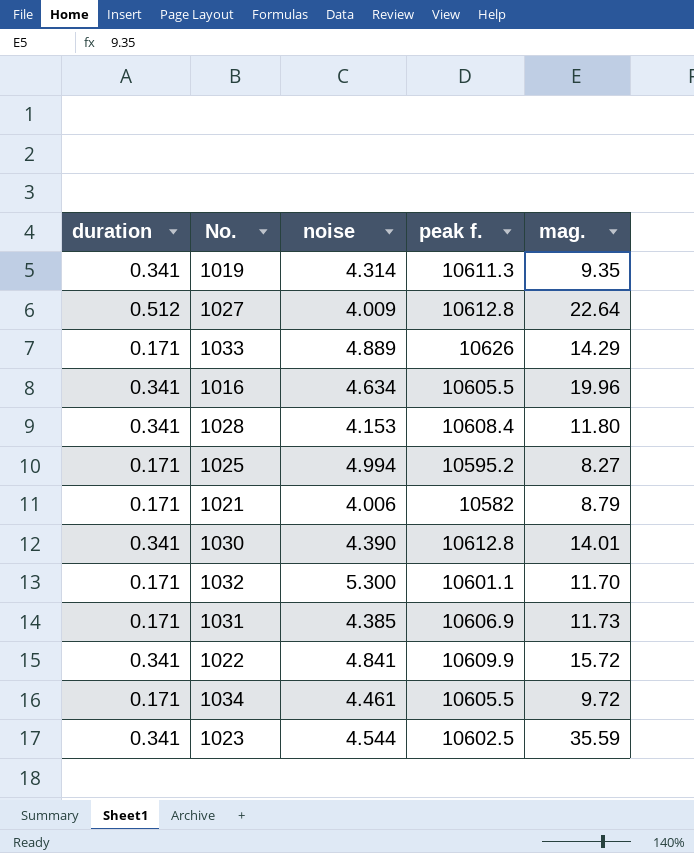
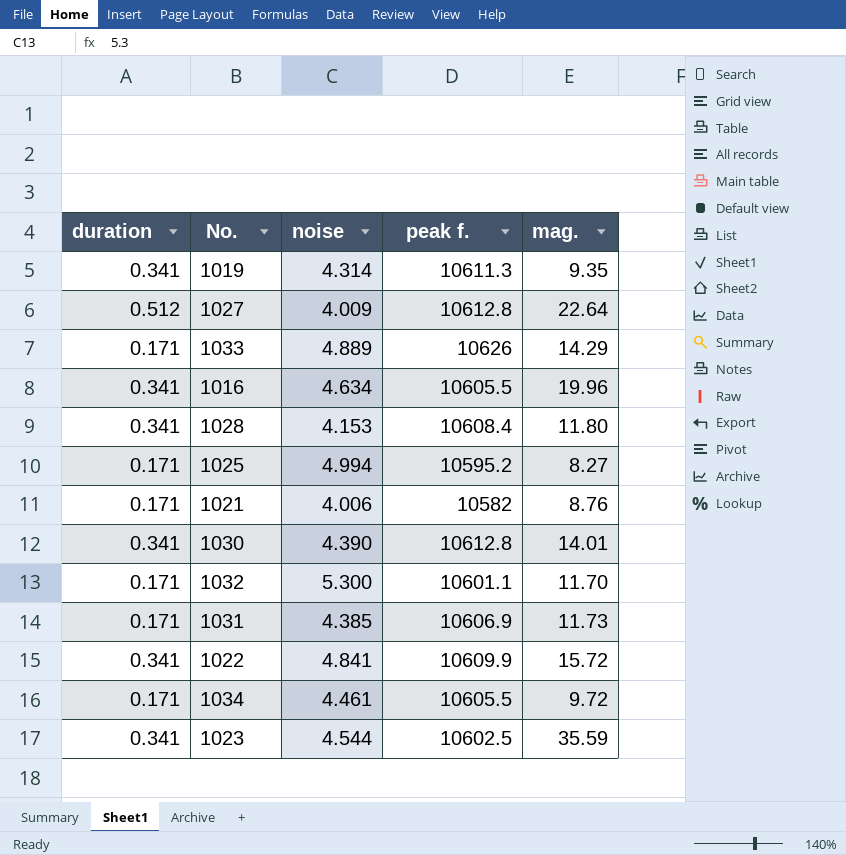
1021 | mag.: 8.79 -> 8.76

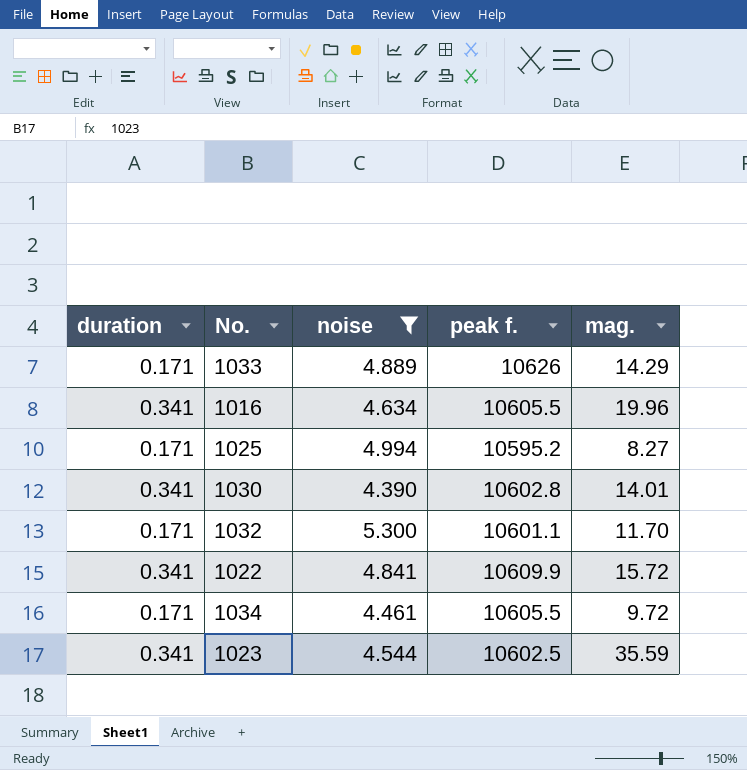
filter: none -> noise >= 4.390
1030 | peak f.: 10612.8 -> 10602.8

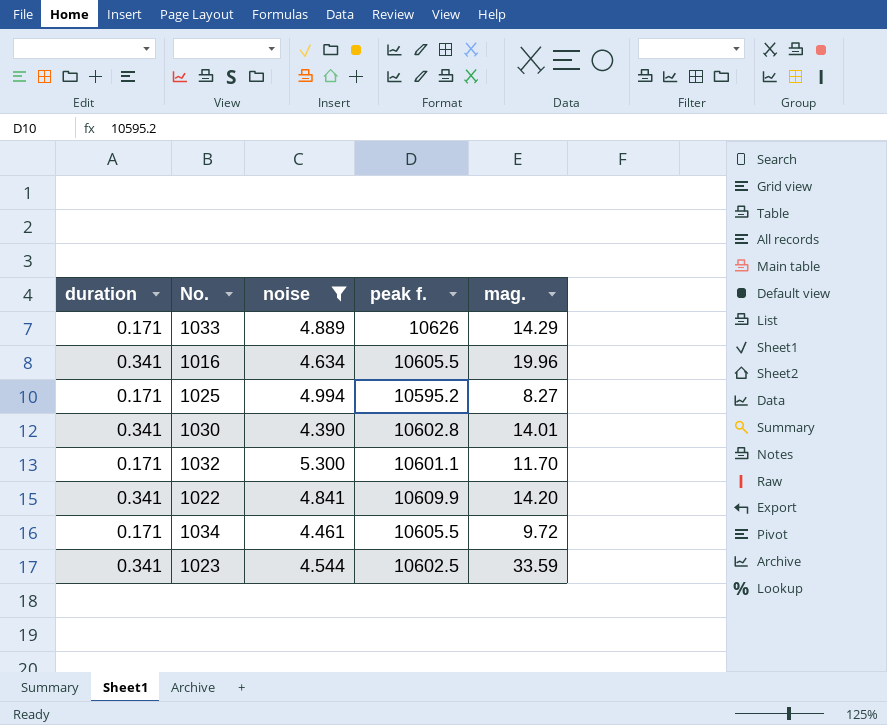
1022 | mag.: 15.72 -> 14.20
1023 | mag.: 35.59 -> 33.59

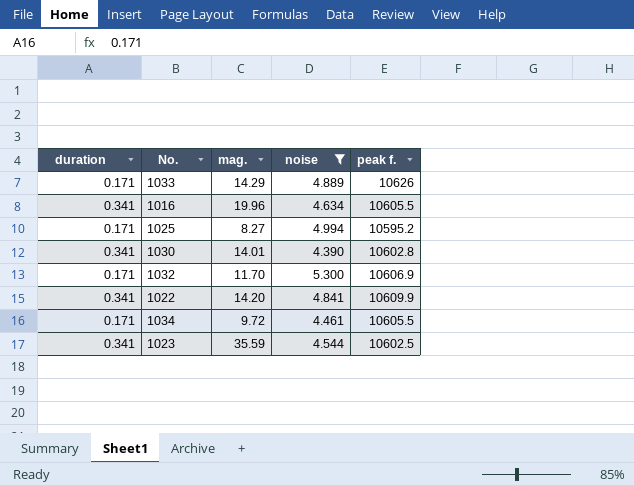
column mag. | position: 5 -> 3
1032 | peak f.: 10601.1 -> 10606.9
1023 | mag.: 33.59 -> 35.59

